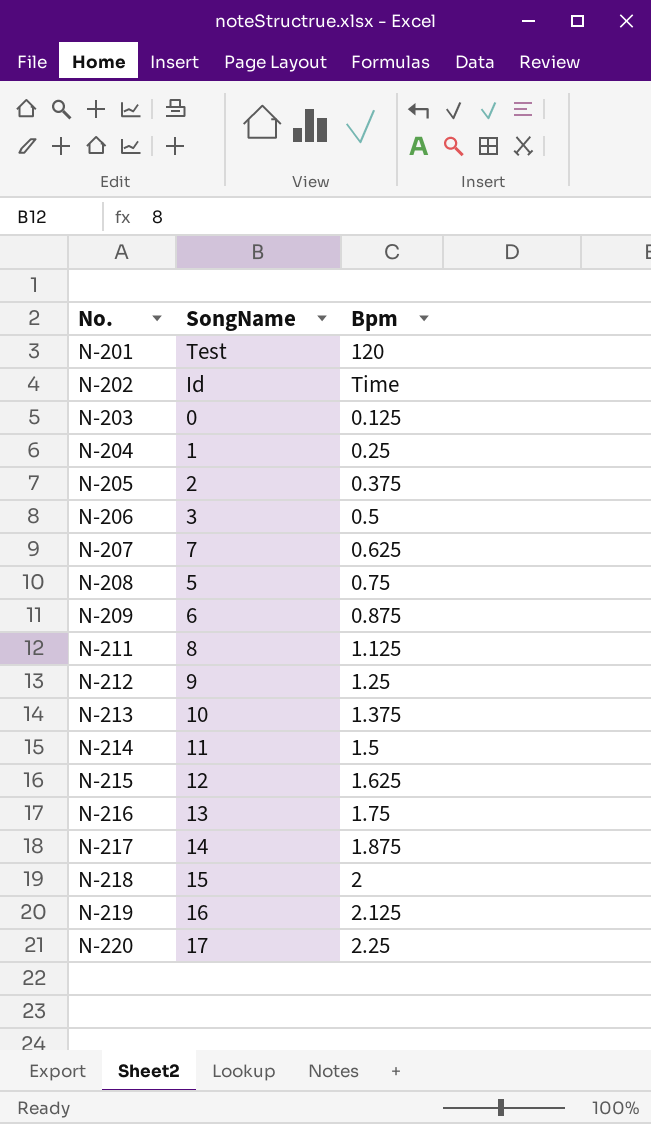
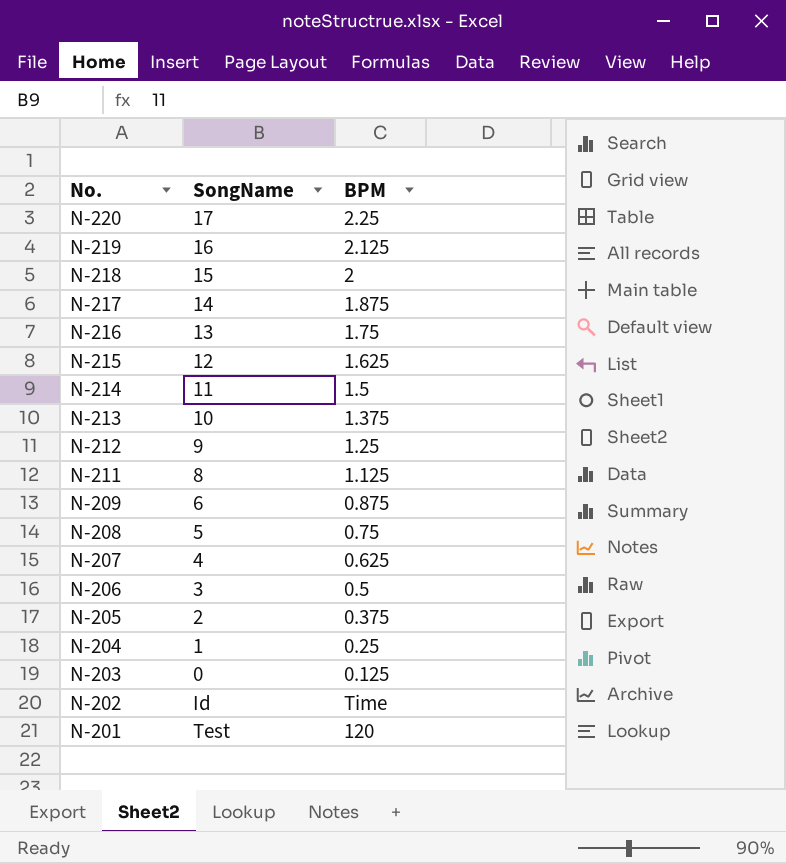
row order: No. ascending -> No. descending
column name: Bpm -> BPM
N-207 | SongName: 7 -> 4

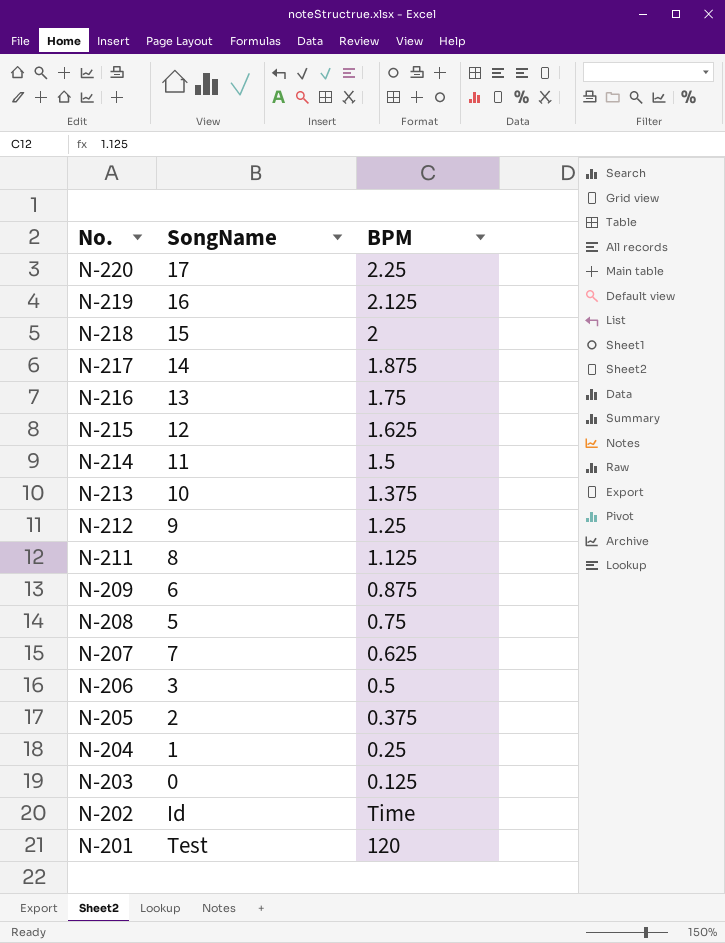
N-207 | SongName: 4 -> 7

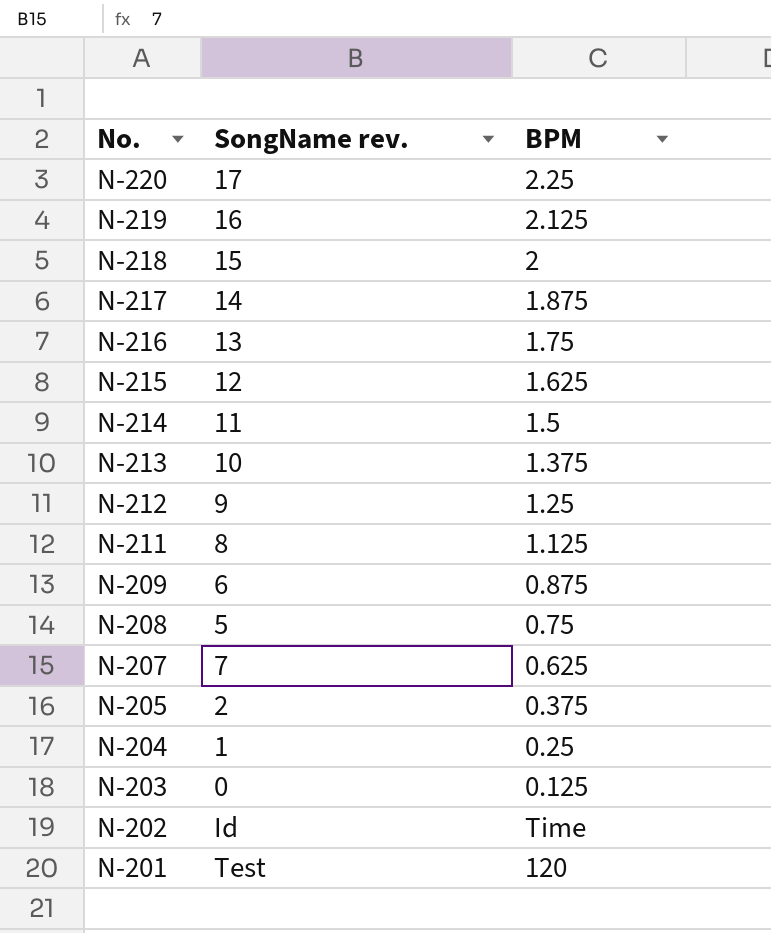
column name: SongName -> SongName rev.
row N-206: 3 | 0.5 -> none

